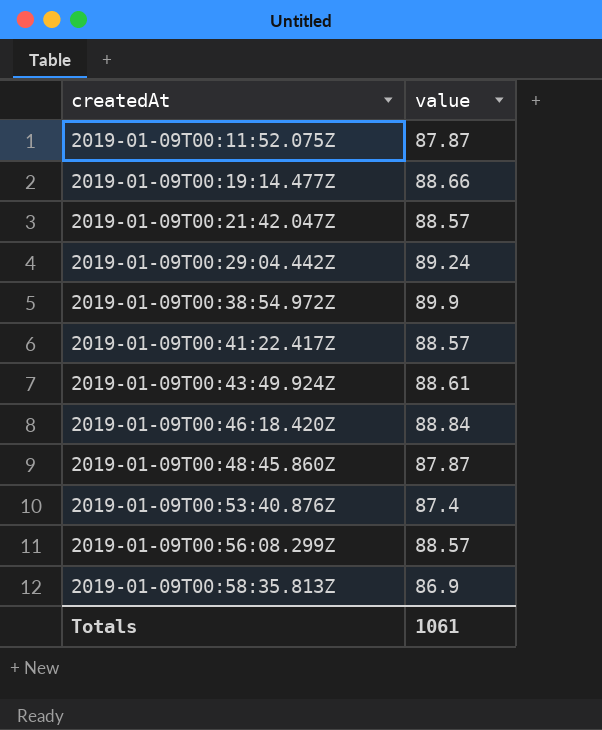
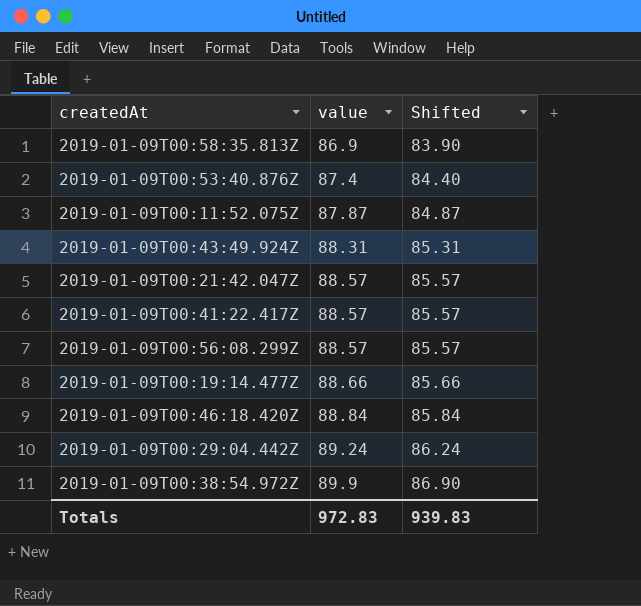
row order: createdAt ascending -> value ascending
column Shifted | formula: none -> [value] - 3
row 2019-01-09T00:48:45.860Z: 87.87 -> none
2019-01-09T00:43:49.924Z | value: 88.61 -> 88.31
Totals | value: 1061 -> 972.83

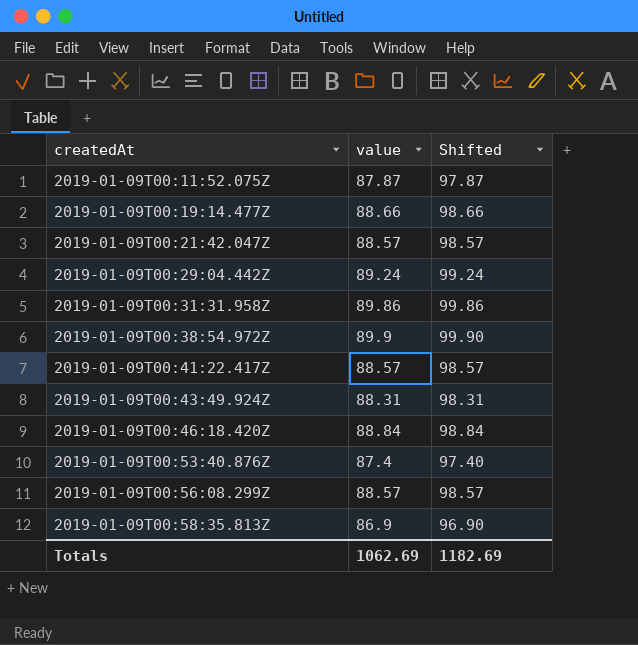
row order: value ascending -> createdAt ascending
column Shifted | formula: [value] - 3 -> [value] + 10
row 2019-01-09T00:31:31.958Z: none -> 89.86 | 99.86
Totals | value: 972.83 -> 1062.69
Totals | Shifted: 939.83 -> 1182.69

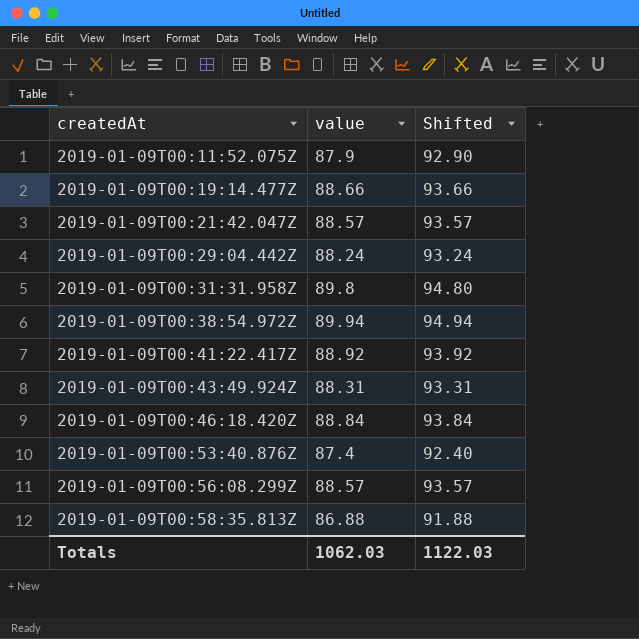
column Shifted | formula: [value] + 10 -> [value] + 5
2019-01-09T00:11:52.075Z | value: 87.87 -> 87.9
2019-01-09T00:29:04.442Z | value: 89.24 -> 88.24
2019-01-09T00:31:31.958Z | value: 89.86 -> 89.8
2019-01-09T00:38:54.972Z | value: 89.9 -> 89.94
2019-01-09T00:41:22.417Z | value: 88.57 -> 88.92
2019-01-09T00:58:35.813Z | value: 86.9 -> 86.88
Totals | value: 1062.69 -> 1062.03
Totals | Shifted: 1182.69 -> 1122.03

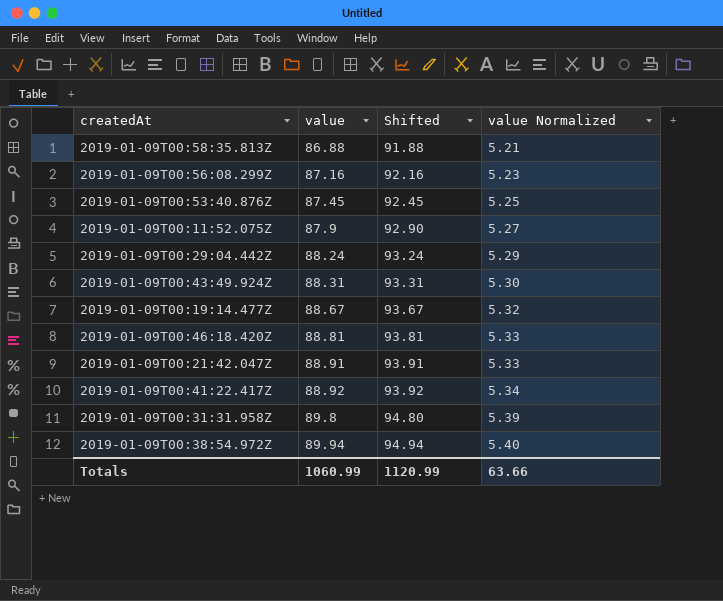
row order: createdAt ascending -> value ascending
column value Normalized | formula: none -> [value] * 0.06
2019-01-09T00:56:08.299Z | value: 88.57 -> 87.16
2019-01-09T00:56:08.299Z | Shifted: 93.57 -> 92.16
2019-01-09T00:53:40.876Z | value: 87.4 -> 87.45
2019-01-09T00:53:40.876Z | Shifted: 92.40 -> 92.45
2019-01-09T00:19:14.477Z | value: 88.66 -> 88.67
2019-01-09T00:19:14.477Z | Shifted: 93.66 -> 93.67
2019-01-09T00:46:18.420Z | value: 88.84 -> 88.81
2019-01-09T00:46:18.420Z | Shifted: 93.84 -> 93.81
2019-01-09T00:21:42.047Z | value: 88.57 -> 88.91
2019-01-09T00:21:42.047Z | Shifted: 93.57 -> 93.91
Totals | value: 1062.03 -> 1060.99
Totals | Shifted: 1122.03 -> 1120.99

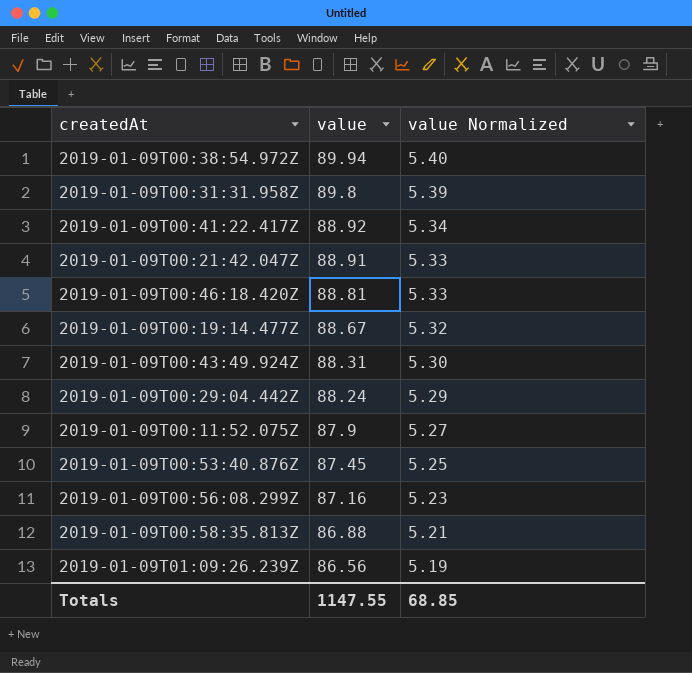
row order: value ascending -> value descending
column Shifted | formula: [value] + 5 -> none
row 2019-01-09T01:09:26.239Z: none -> 86.56 | 5.19
Totals | value: 1060.99 -> 1147.55
Totals | value Normalized: 63.66 -> 68.85

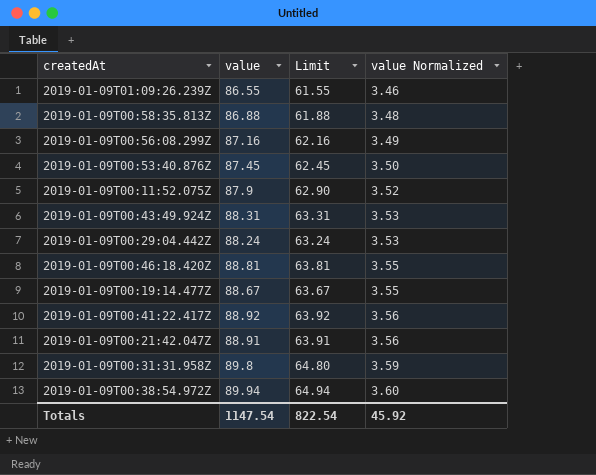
row order: value descending -> value Normalized ascending
column Limit | formula: none -> [value] - 25
column value Normalized | formula: [value] * 0.06 -> [value] * 0.04
2019-01-09T01:09:26.239Z | value: 86.56 -> 86.55
Totals | value: 1147.55 -> 1147.54
Totals | value Normalized: 68.85 -> 45.92

